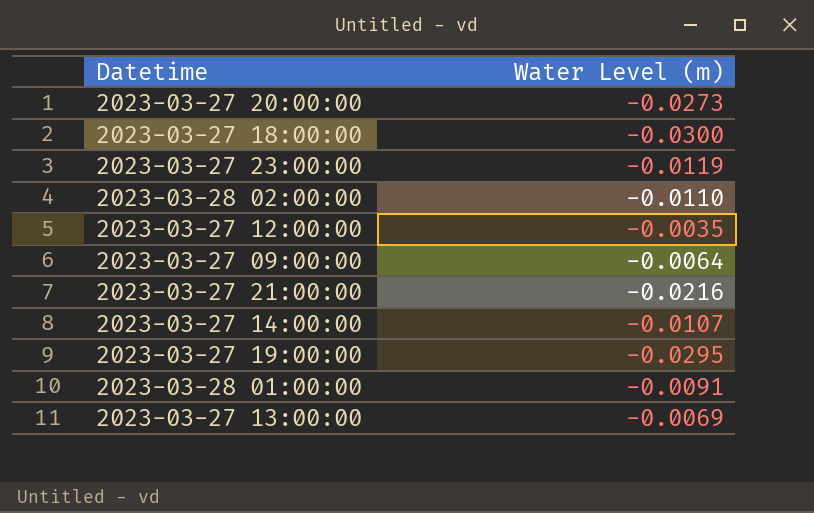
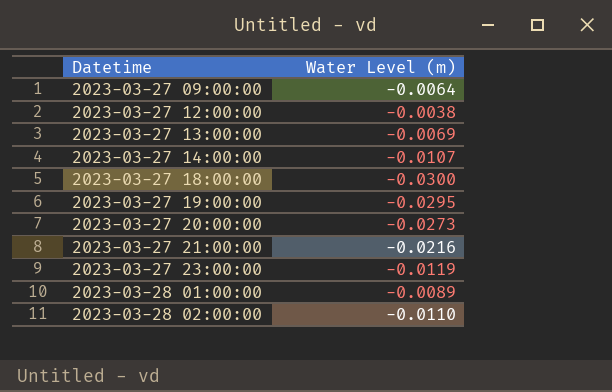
row order: none -> Datetime ascending
2023-03-27 12:00:00 | Water Level (m): -0.0035 -> -0.0038
2023-03-28 01:00:00 | Water Level (m): -0.0091 -> -0.0089

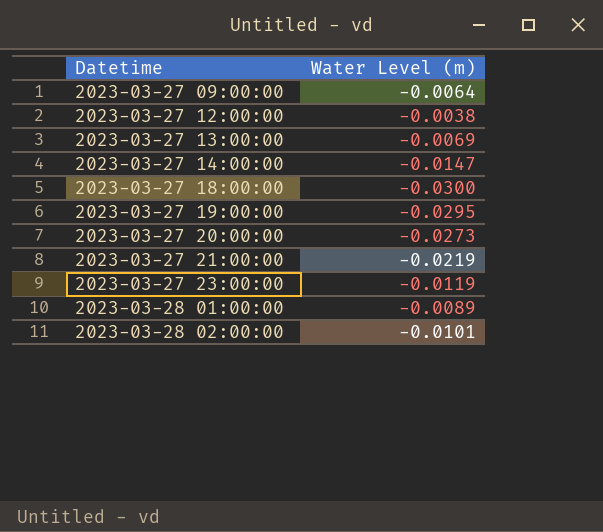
2023-03-27 14:00:00 | Water Level (m): -0.0107 -> -0.0147
2023-03-27 21:00:00 | Water Level (m): -0.0216 -> -0.0219
2023-03-28 02:00:00 | Water Level (m): -0.0110 -> -0.0101

